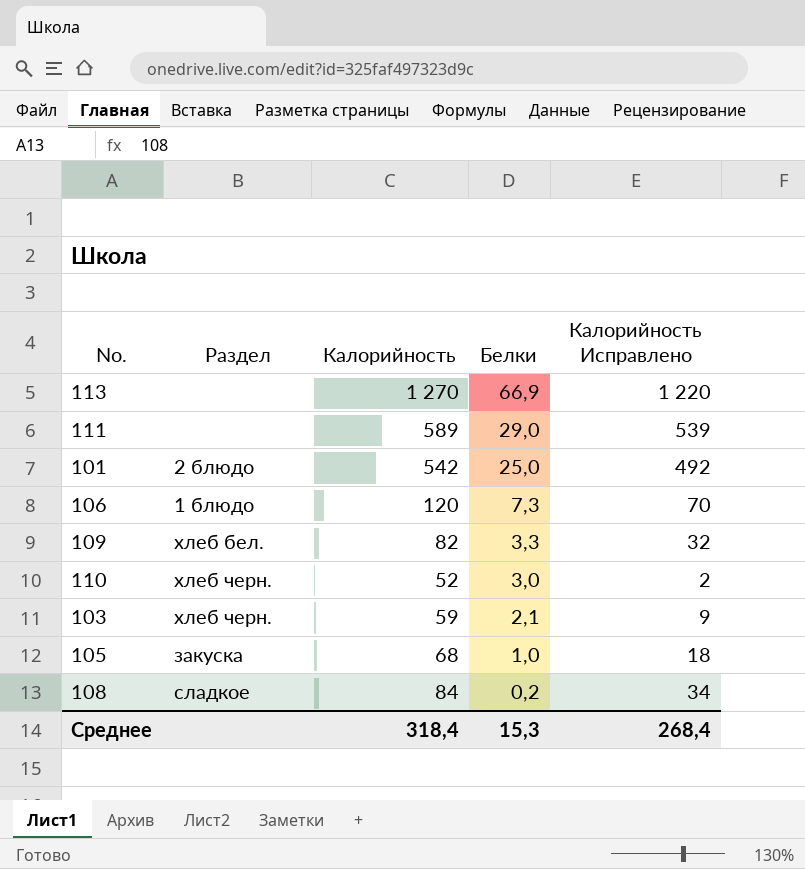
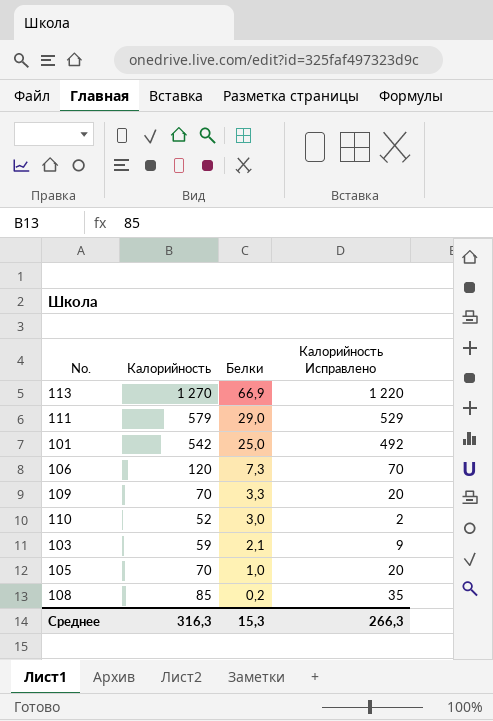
column Раздел | position: 2 -> none
111 | Калорийность: 589 -> 579
111 | Калорийность Исправлено: 539 -> 529
109 | Калорийность: 82 -> 70
109 | Калорийность Исправлено: 32 -> 20
105 | Калорийность: 68 -> 70
105 | Калорийность Исправлено: 18 -> 20
108 | Калорийность: 84 -> 85
108 | Калорийность Исправлено: 34 -> 35
Среднее | Калорийность: 318,4 -> 316,3
Среднее | Калорийность Исправлено: 268,4 -> 266,3

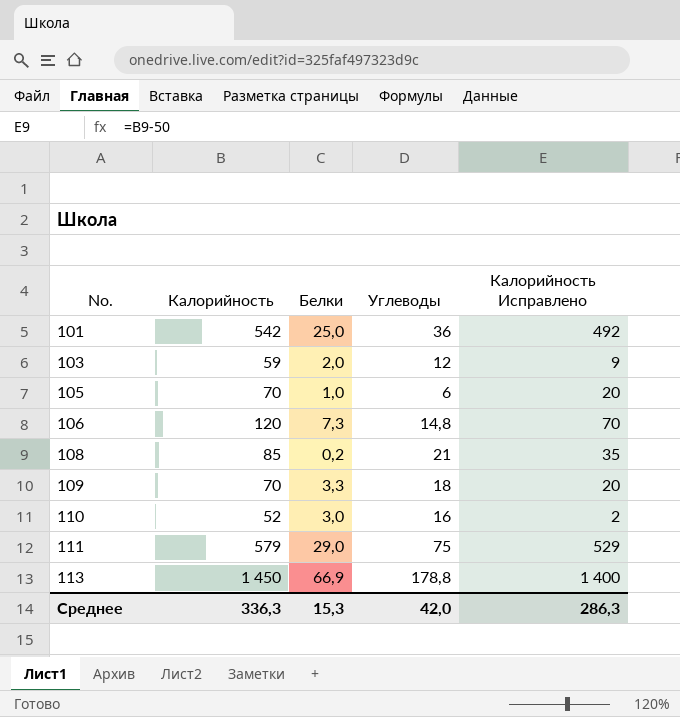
row order: Белки descending -> No. ascending
column Углеводы | position: none -> 4
103 | Белки: 2,1 -> 2,0
113 | Калорийность: 1 270 -> 1 450
113 | Калорийность Исправлено: 1 220 -> 1 400
Среднее | Калорийность: 316,3 -> 336,3
Среднее | Калорийность Исправлено: 266,3 -> 286,3

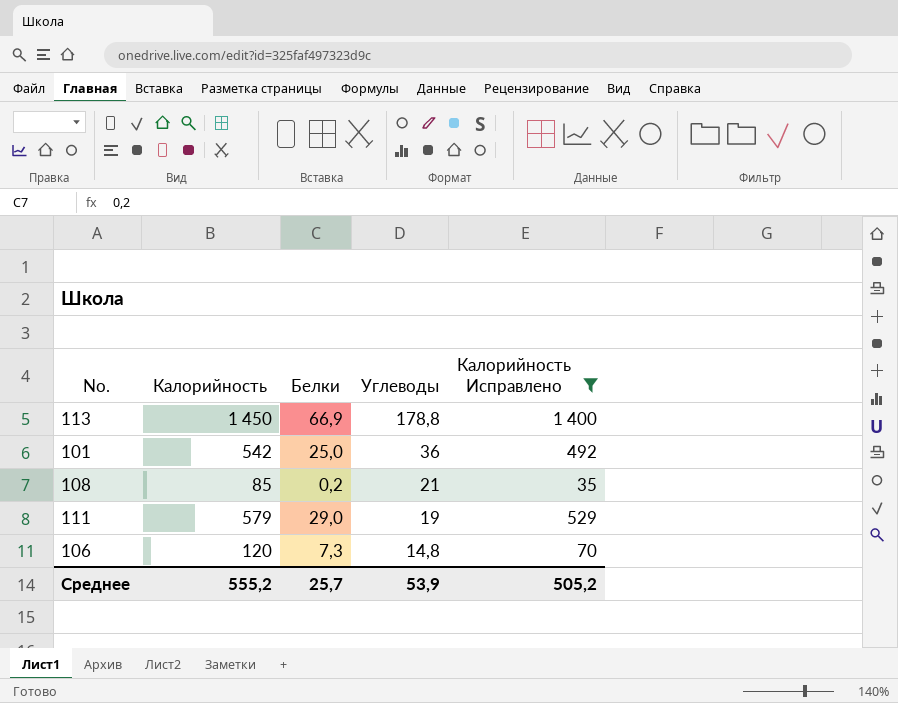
filter: none -> Калорийность Исправлено >= 35
row order: No. ascending -> Углеводы descending
111 | Углеводы: 75 -> 19
Среднее | Калорийность: 336,3 -> 555,2
Среднее | Белки: 15,3 -> 25,7
Среднее | Углеводы: 42,0 -> 53,9
Среднее | Калорийность Исправлено: 286,3 -> 505,2

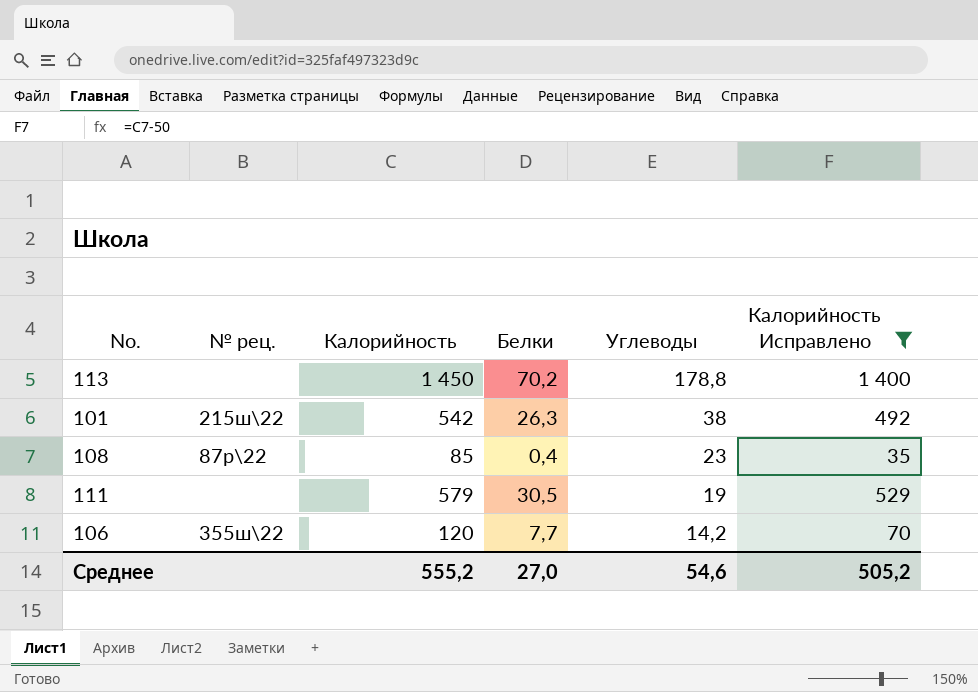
column № рец. | position: none -> 2
113 | Белки: 66,9 -> 70,2
101 | Белки: 25,0 -> 26,3
101 | Углеводы: 36 -> 38
108 | Белки: 0,2 -> 0,4
108 | Углеводы: 21 -> 23
111 | Белки: 29,0 -> 30,5
106 | Белки: 7,3 -> 7,7
106 | Углеводы: 14,8 -> 14,2
Среднее | Белки: 25,7 -> 27,0
Среднее | Углеводы: 53,9 -> 54,6

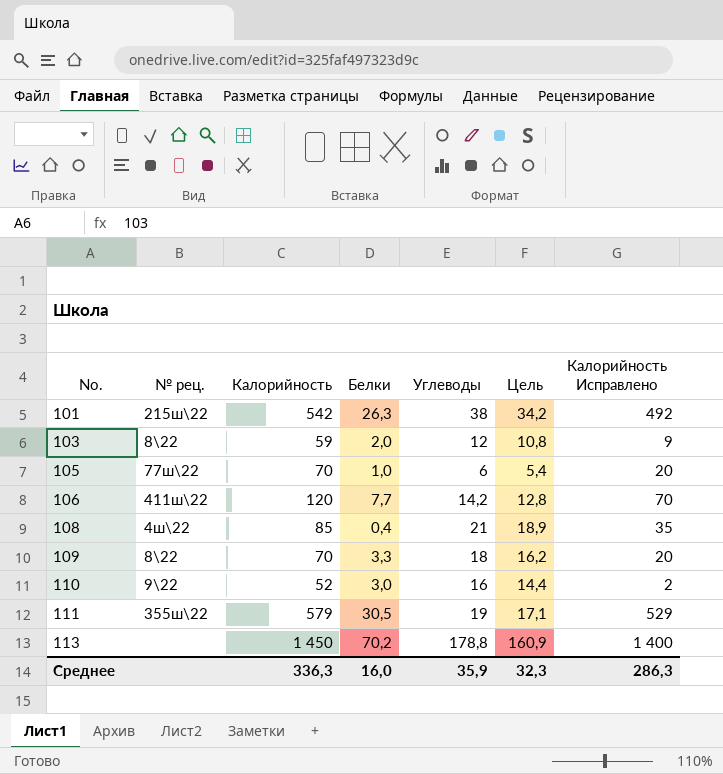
filter: Калорийность Исправлено >= 35 -> none
row order: Углеводы descending -> No. ascending
column Цель | formula: none -> [Углеводы] * 0,9
106 | № рец.: 355ш\22 -> 411ш\22
108 | № рец.: 87р\22 -> 4ш\22
108 | Углеводы: 23 -> 21
111 | № рец.: none -> 355ш\22
Среднее | Калорийность: 555,2 -> 336,3
Среднее | Белки: 27,0 -> 16,0
Среднее | Углеводы: 54,6 -> 35,9
Среднее | Калорийность Исправлено: 505,2 -> 286,3

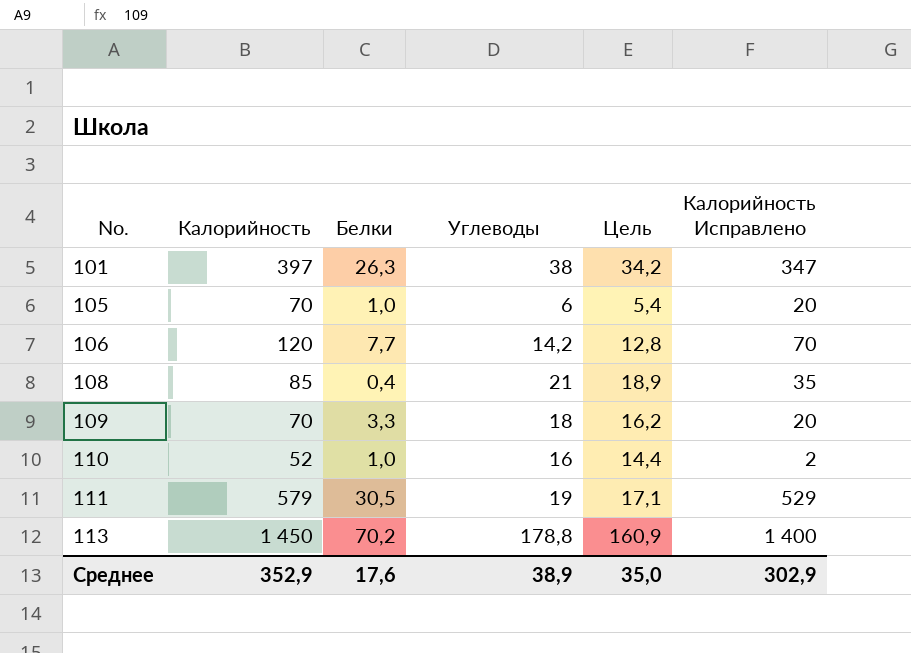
column № рец. | position: 2 -> none
row 103: 8\22 | 59 | 2,0 | 12 | 10,8 | 9 -> none
101 | Калорийность: 542 -> 397
101 | Калорийность Исправлено: 492 -> 347
110 | Белки: 3,0 -> 1,0
Среднее | Калорийность: 336,3 -> 352,9
Среднее | Белки: 16,0 -> 17,6
Среднее | Углеводы: 35,9 -> 38,9
Среднее | Цель: 32,3 -> 35,0
Среднее | Калорийность Исправлено: 286,3 -> 302,9

